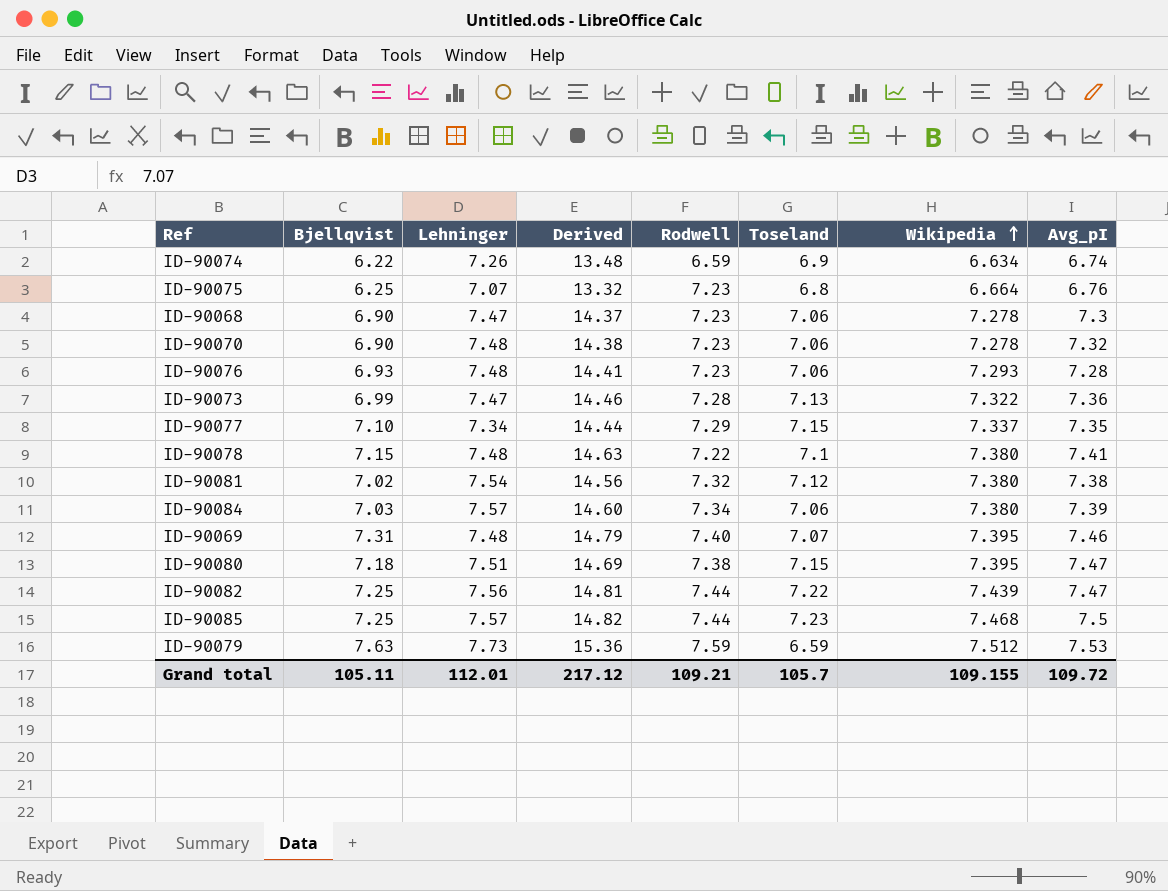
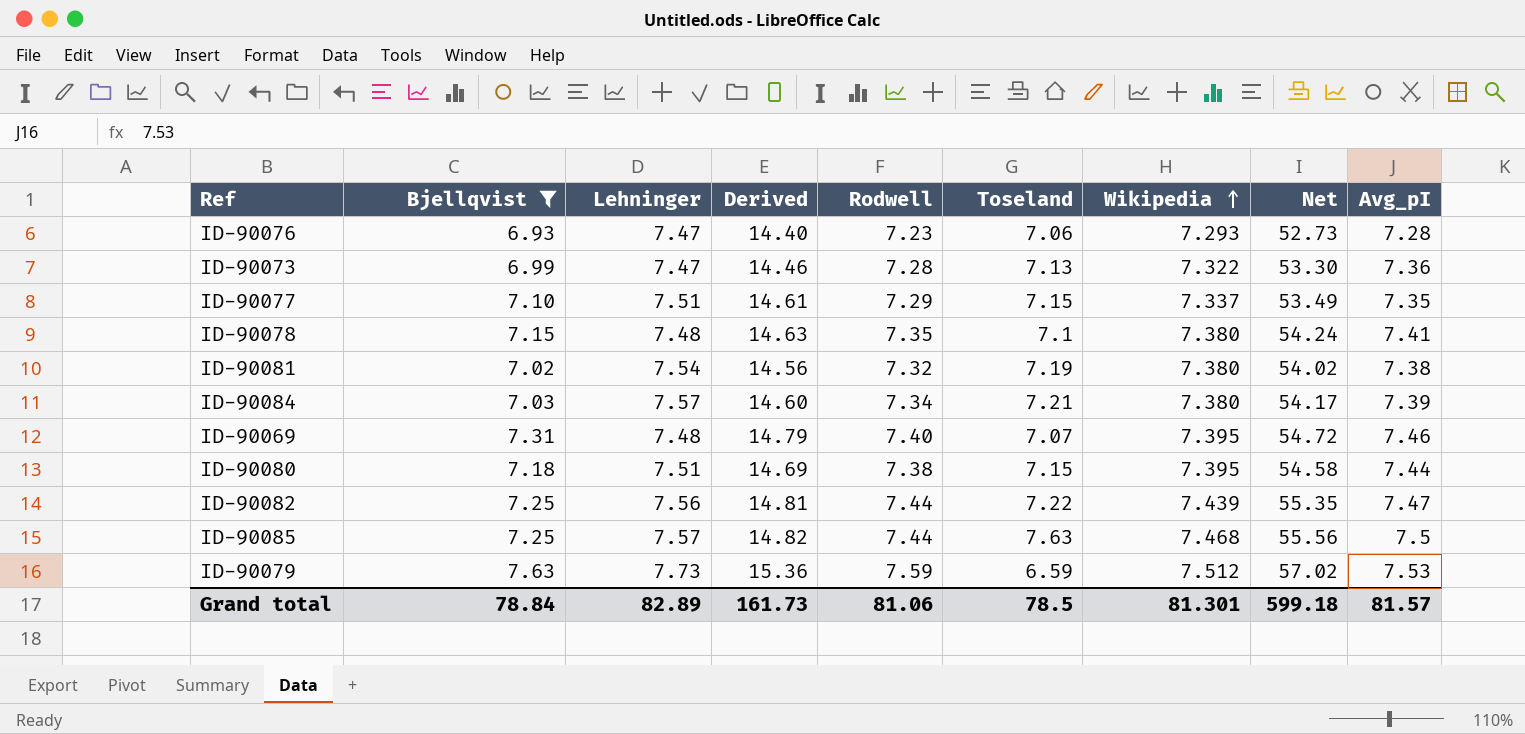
filter: none -> Bjellqvist >= 6.93
column Net | formula: none -> [Rodwell] * [Wikipedia]
ID-90076 | Lehninger: 7.48 -> 7.47
ID-90076 | Derived: 14.41 -> 14.40
ID-90077 | Lehninger: 7.34 -> 7.51
ID-90077 | Derived: 14.44 -> 14.61
ID-90078 | Rodwell: 7.22 -> 7.35
ID-90081 | Toseland: 7.12 -> 7.19
ID-90084 | Toseland: 7.06 -> 7.21
ID-90080 | Avg_pI: 7.47 -> 7.44
ID-90085 | Toseland: 7.23 -> 7.63
Grand total | Bjellqvist: 105.11 -> 78.84
Grand total | Lehninger: 112.01 -> 82.89
Grand total | Derived: 217.12 -> 161.73
Grand total | Rodwell: 109.21 -> 81.06
Grand total | Toseland: 105.7 -> 78.5
Grand total | Wikipedia: 109.155 -> 81.301
Grand total | Avg_pI: 109.72 -> 81.57

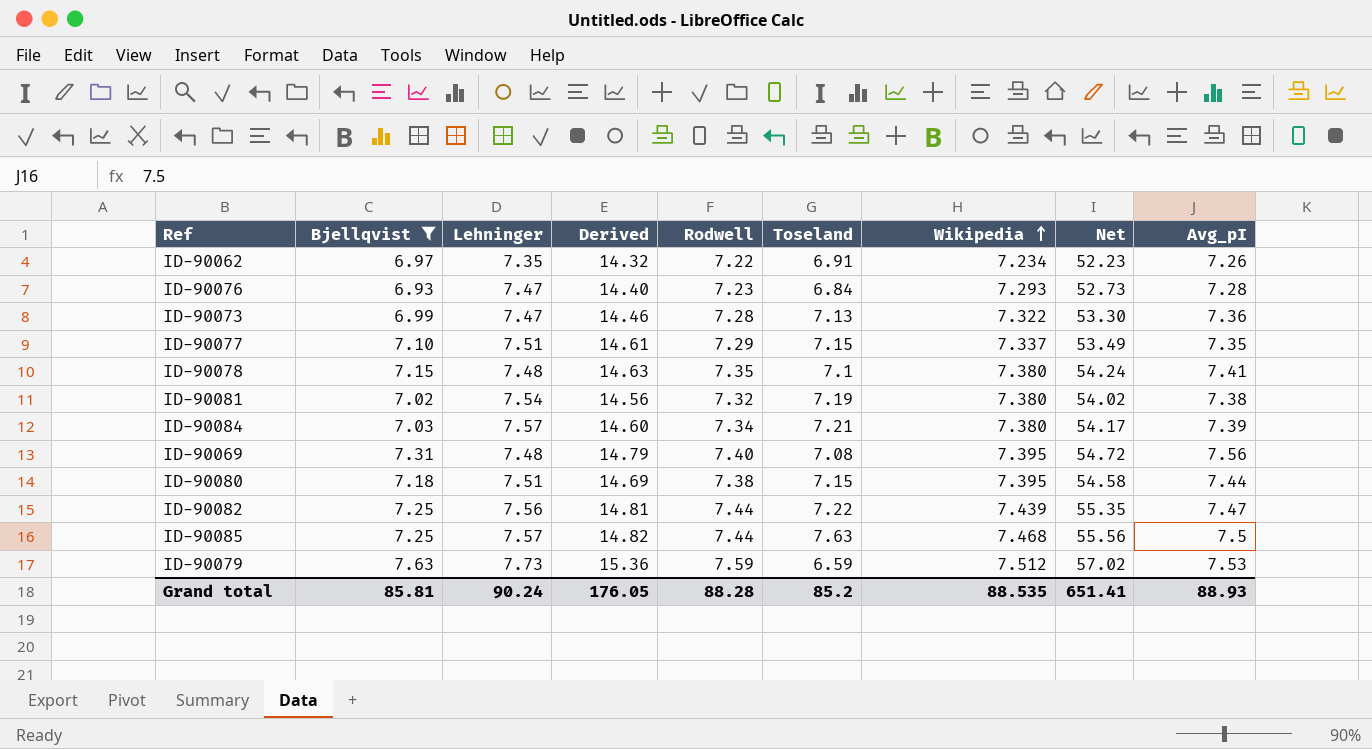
row ID-90062: none -> 6.97 | 7.35 | 14.32 | 7.22 | 6.91 | 7.234 | 52.23 | 7.26
ID-90076 | Toseland: 7.06 -> 6.84
ID-90069 | Toseland: 7.07 -> 7.08
ID-90069 | Avg_pI: 7.46 -> 7.56
Grand total | Bjellqvist: 78.84 -> 85.81
Grand total | Lehninger: 82.89 -> 90.24
Grand total | Derived: 161.73 -> 176.05
Grand total | Rodwell: 81.06 -> 88.28
Grand total | Toseland: 78.5 -> 85.2
Grand total | Wikipedia: 81.301 -> 88.535
Grand total | Net: 599.18 -> 651.41
Grand total | Avg_pI: 81.57 -> 88.93

